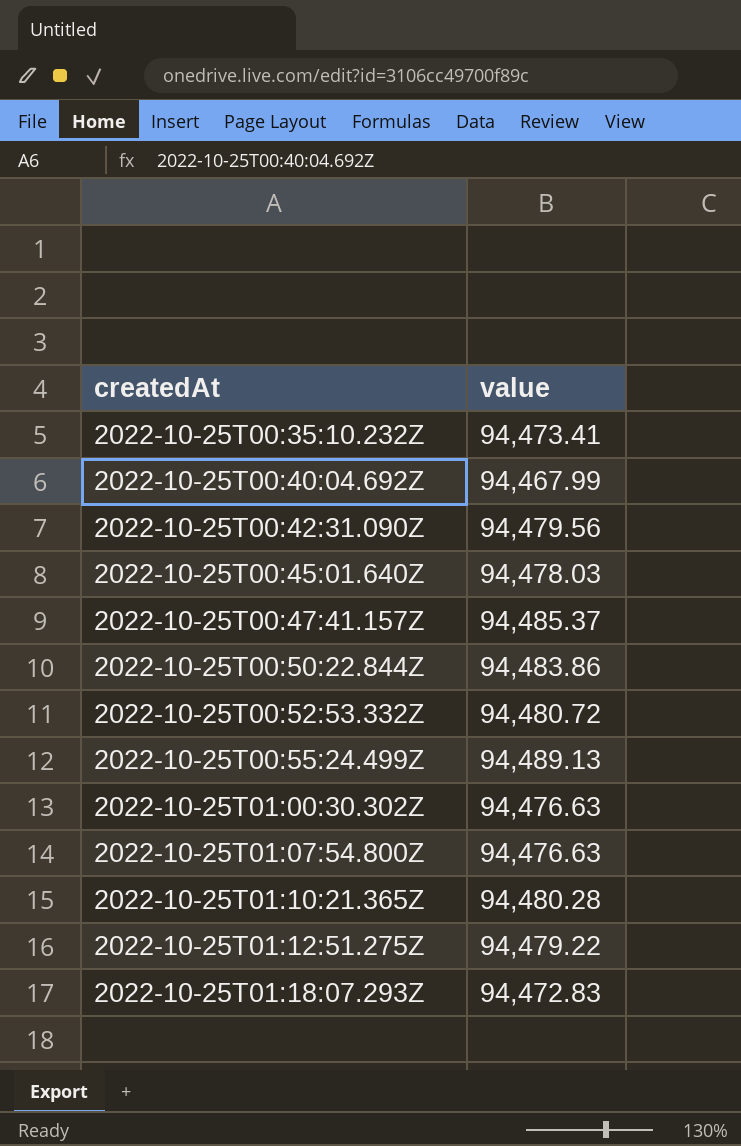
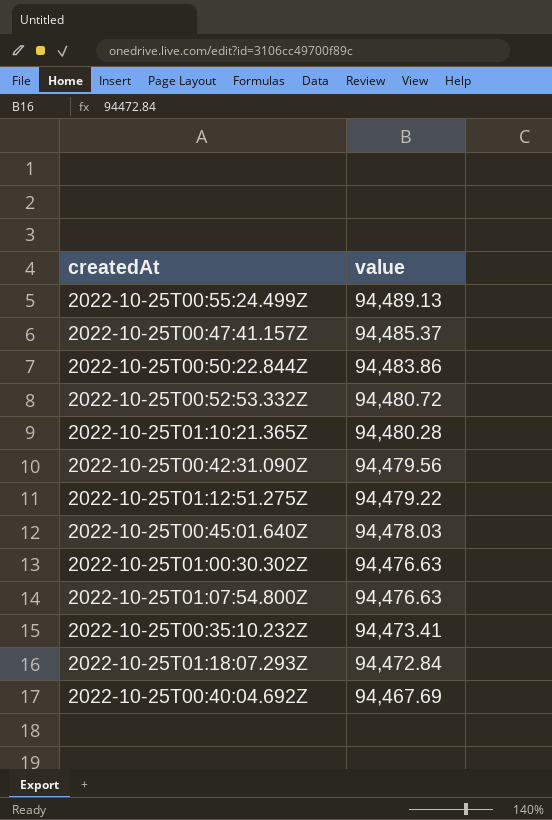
row order: createdAt ascending -> value descending
2022-10-25T01:18:07.293Z | value: 94,472.83 -> 94,472.84
2022-10-25T00:40:04.692Z | value: 94,467.99 -> 94,467.69

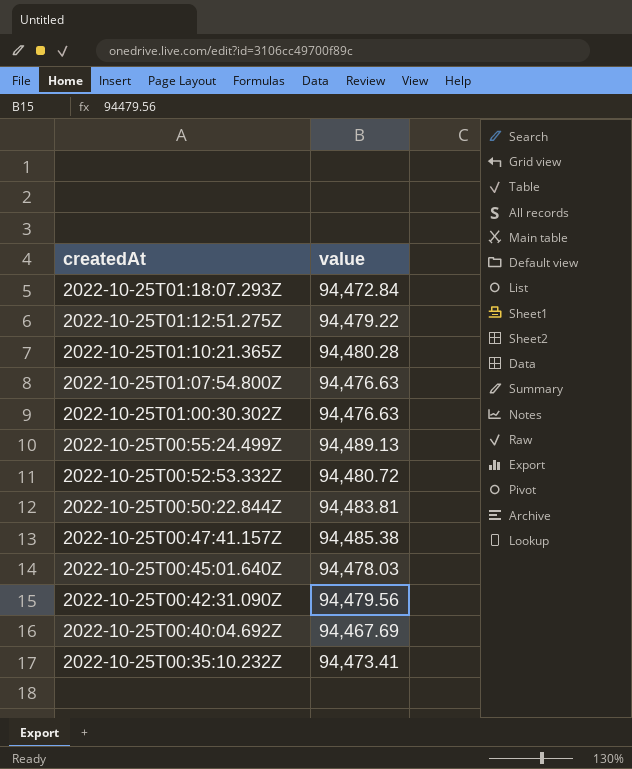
row order: value descending -> createdAt descending
2022-10-25T00:50:22.844Z | value: 94,483.86 -> 94,483.81
2022-10-25T00:47:41.157Z | value: 94,485.37 -> 94,485.38

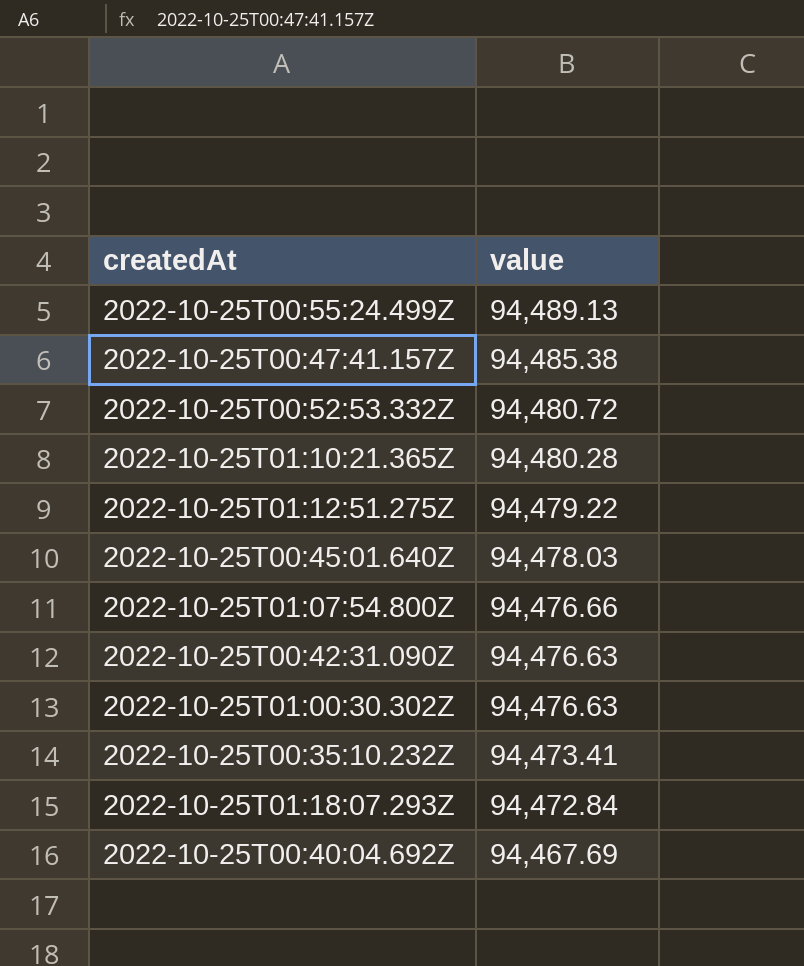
row order: createdAt descending -> value descending
row 2022-10-25T00:50:22.844Z: 94,483.81 -> none
2022-10-25T01:07:54.800Z | value: 94,476.63 -> 94,476.66
2022-10-25T00:42:31.090Z | value: 94,479.56 -> 94,476.63

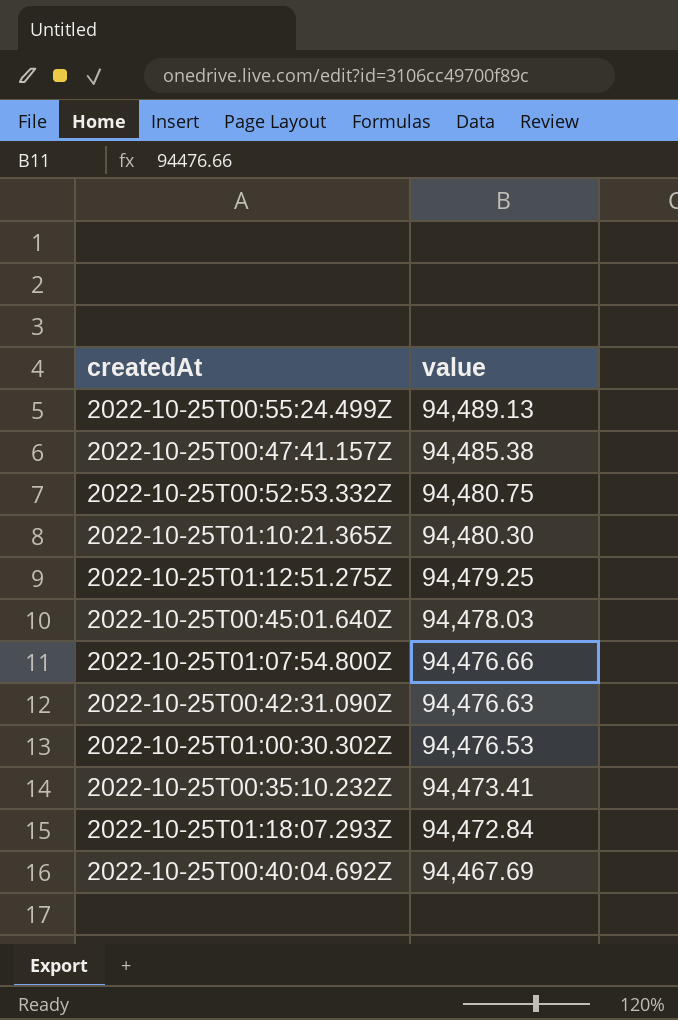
2022-10-25T00:52:53.332Z | value: 94,480.72 -> 94,480.75
2022-10-25T01:10:21.365Z | value: 94,480.28 -> 94,480.30
2022-10-25T01:12:51.275Z | value: 94,479.22 -> 94,479.25
2022-10-25T01:00:30.302Z | value: 94,476.63 -> 94,476.53

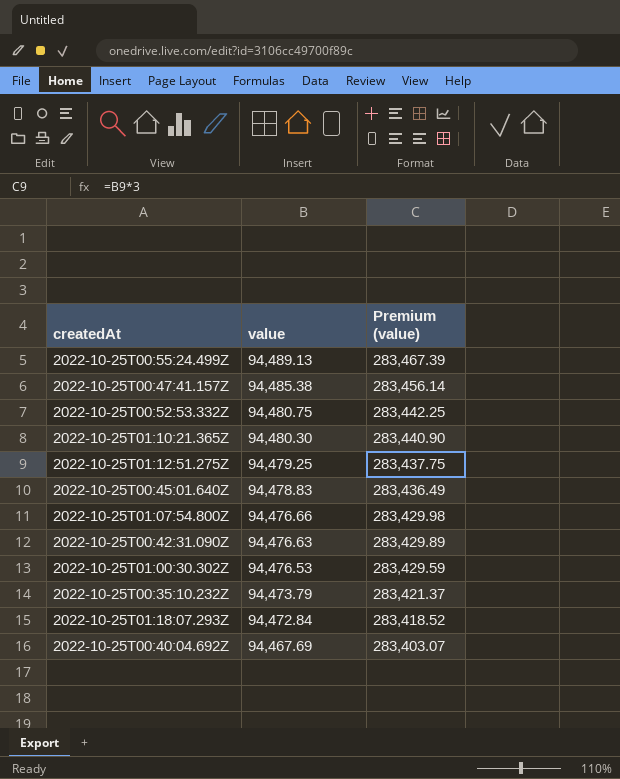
column Premium (value) | formula: none -> [value] * 3
2022-10-25T00:45:01.640Z | value: 94,478.03 -> 94,478.83
2022-10-25T00:35:10.232Z | value: 94,473.41 -> 94,473.79

